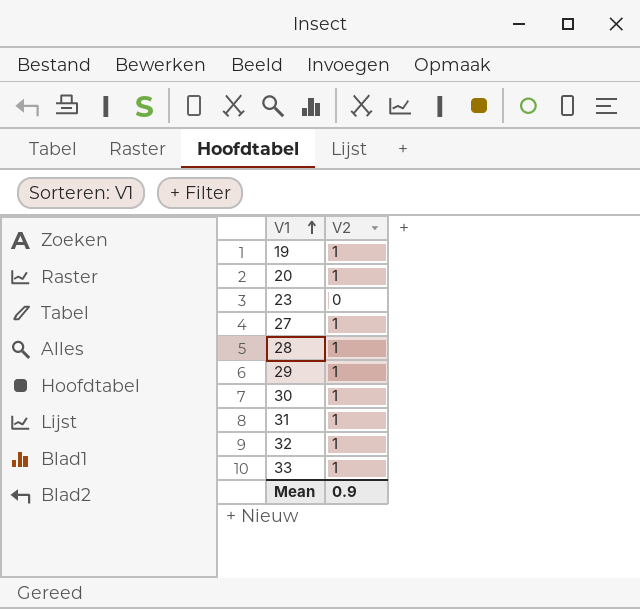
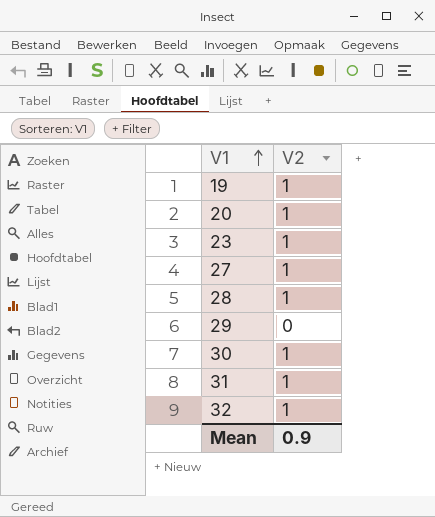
row 33: 1 -> none
23 | V2: 0 -> 1
29 | V2: 1 -> 0

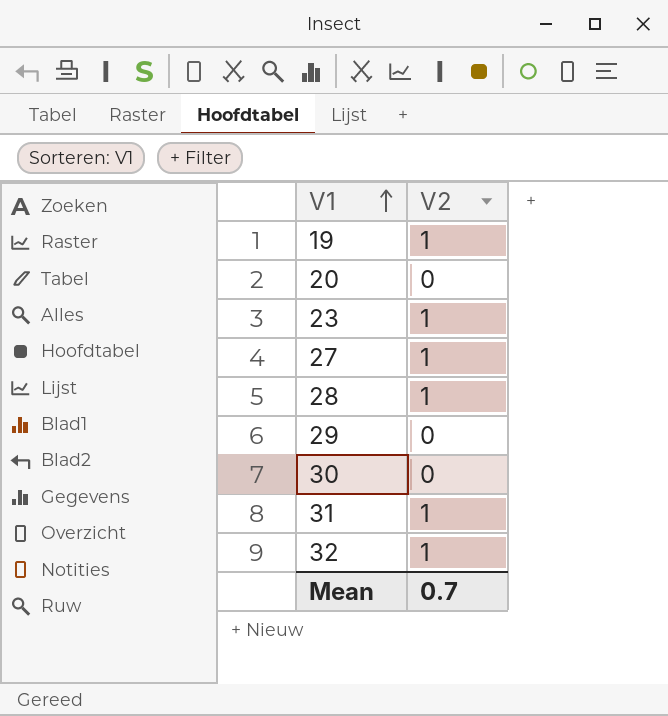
20 | V2: 1 -> 0
30 | V2: 1 -> 0
Mean | V2: 0.9 -> 0.7

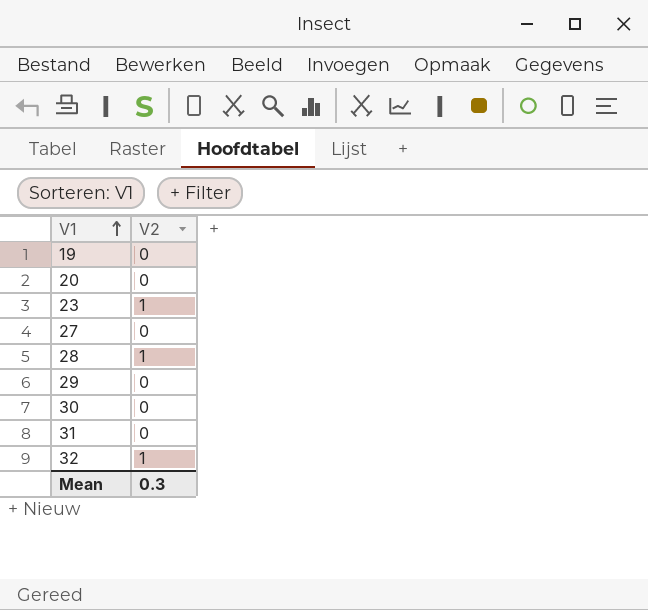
19 | V2: 1 -> 0
27 | V2: 1 -> 0
31 | V2: 1 -> 0
Mean | V2: 0.7 -> 0.3

